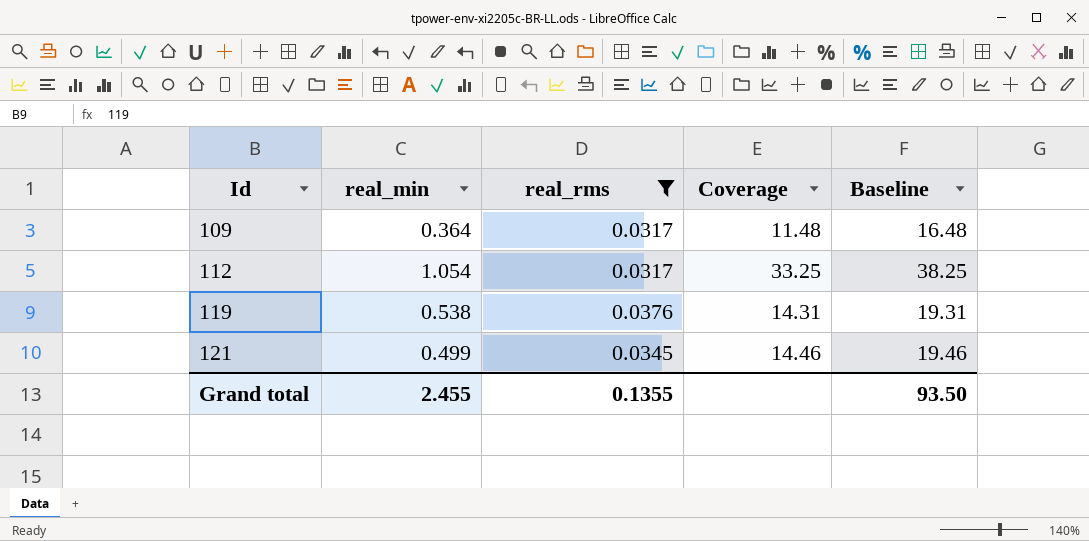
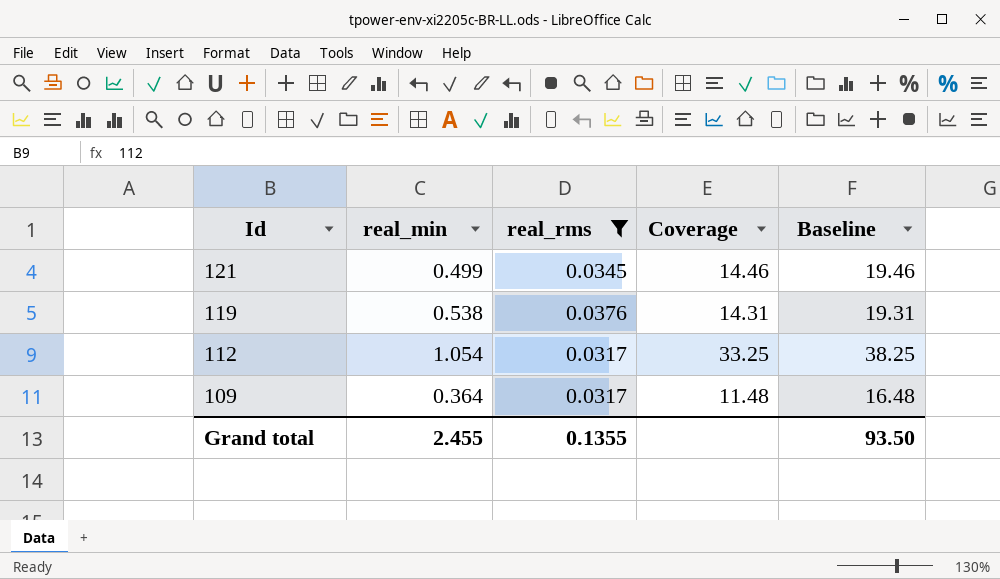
row order: Id ascending -> Id descending

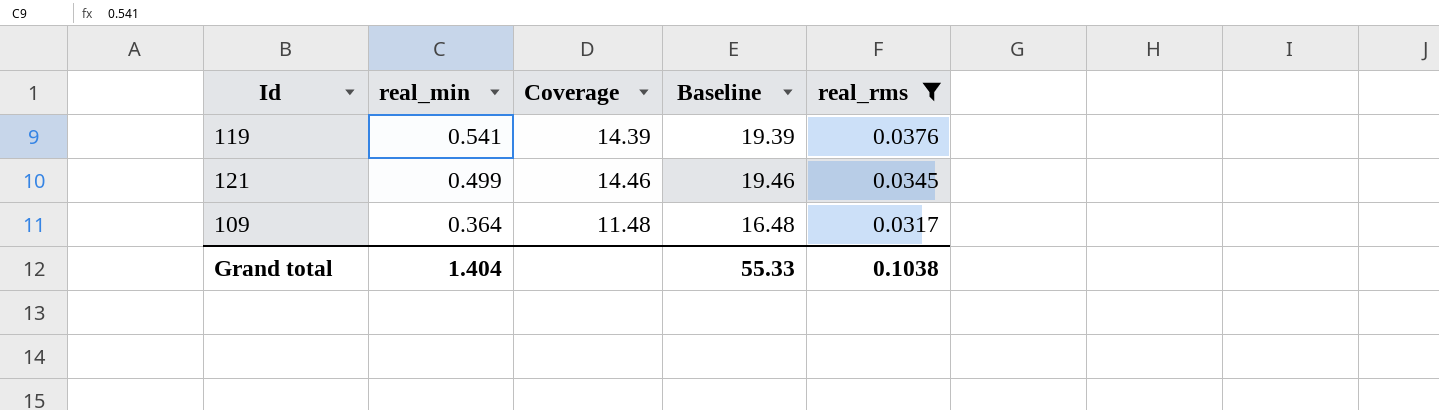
row order: Id descending -> real_min descending
column real_rms | position: 3 -> 5
row 112: 1.054 | 0.0317 | 33.25 | 38.25 -> none
119 | real_min: 0.538 -> 0.541
119 | Coverage: 14.31 -> 14.39
119 | Baseline: 19.31 -> 19.39
Grand total | real_min: 2.455 -> 1.404
Grand total | Baseline: 93.50 -> 55.33
Grand total | real_rms: 0.1355 -> 0.1038

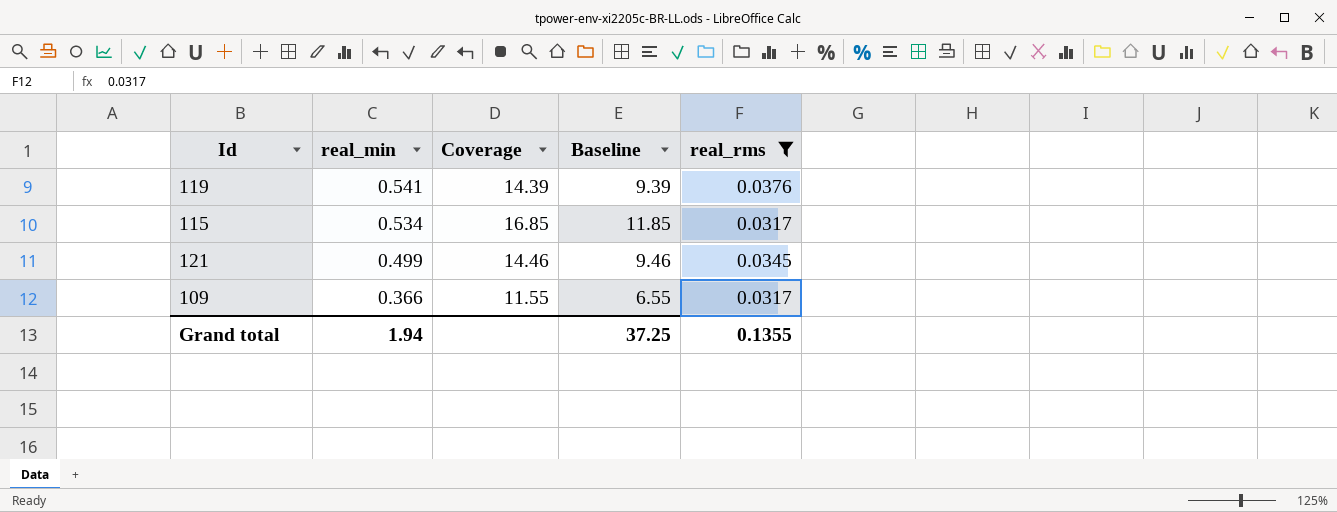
column Baseline | formula: [Coverage] + 5 -> [Coverage] - 5
row 115: none -> 0.534 | 16.85 | 11.85 | 0.0317
109 | real_min: 0.364 -> 0.366
109 | Coverage: 11.48 -> 11.55
Grand total | real_min: 1.404 -> 1.94
Grand total | Baseline: 55.33 -> 37.25
Grand total | real_rms: 0.1038 -> 0.1355

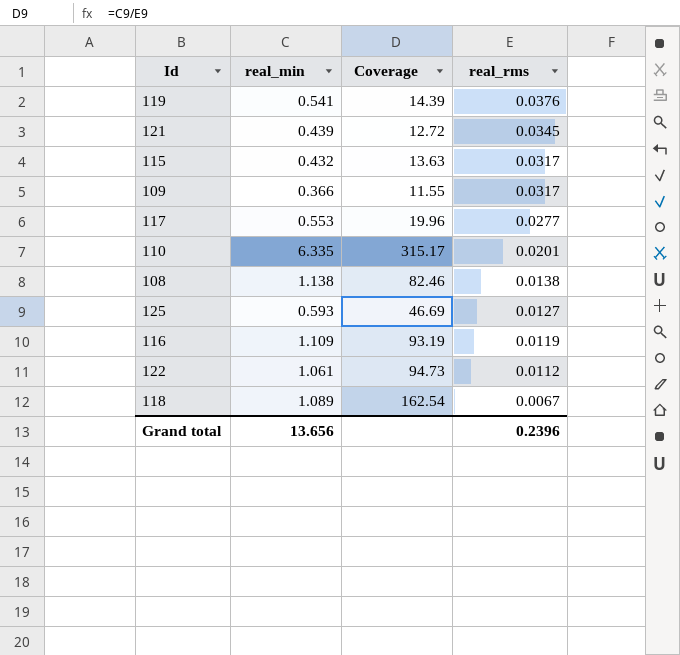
filter: real_rms >= 0.0317 -> none
row order: real_min descending -> real_rms descending
column Baseline | formula: [Coverage] - 5 -> none
121 | real_min: 0.499 -> 0.439
121 | Coverage: 14.46 -> 12.72
115 | real_min: 0.534 -> 0.432
115 | Coverage: 16.85 -> 13.63
Grand total | real_min: 1.94 -> 13.656
Grand total | real_rms: 0.1355 -> 0.2396

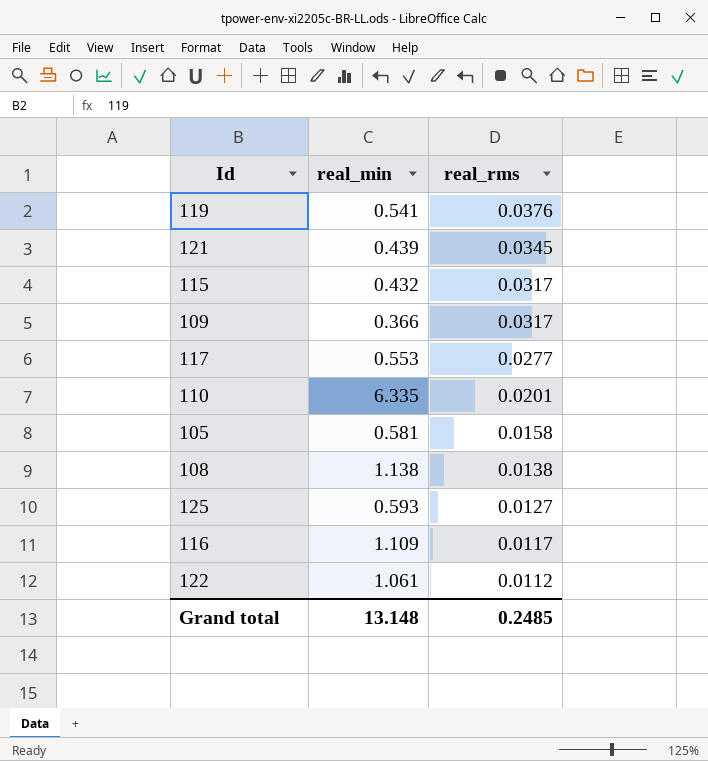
column Coverage | formula: [real_min] / [real_rms] -> none
row 118: 1.089 | 162.54 | 0.0067 -> none
row 105: none -> 0.581 | 0.0158
116 | real_rms: 0.0119 -> 0.0117
Grand total | real_min: 13.656 -> 13.148
Grand total | real_rms: 0.2396 -> 0.2485

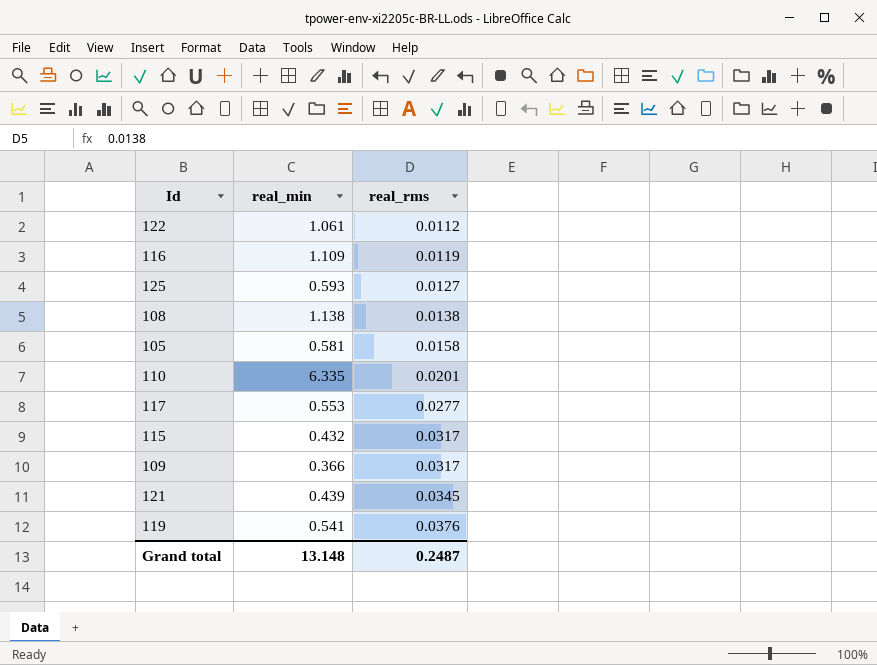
row order: real_rms descending -> real_rms ascending
116 | real_rms: 0.0117 -> 0.0119
Grand total | real_rms: 0.2485 -> 0.2487

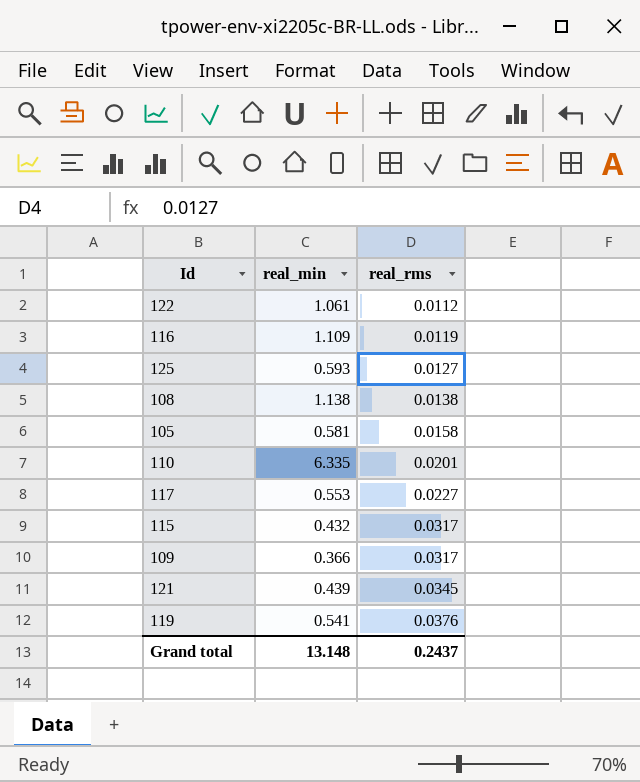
117 | real_rms: 0.0277 -> 0.0227
Grand total | real_rms: 0.2487 -> 0.2437

